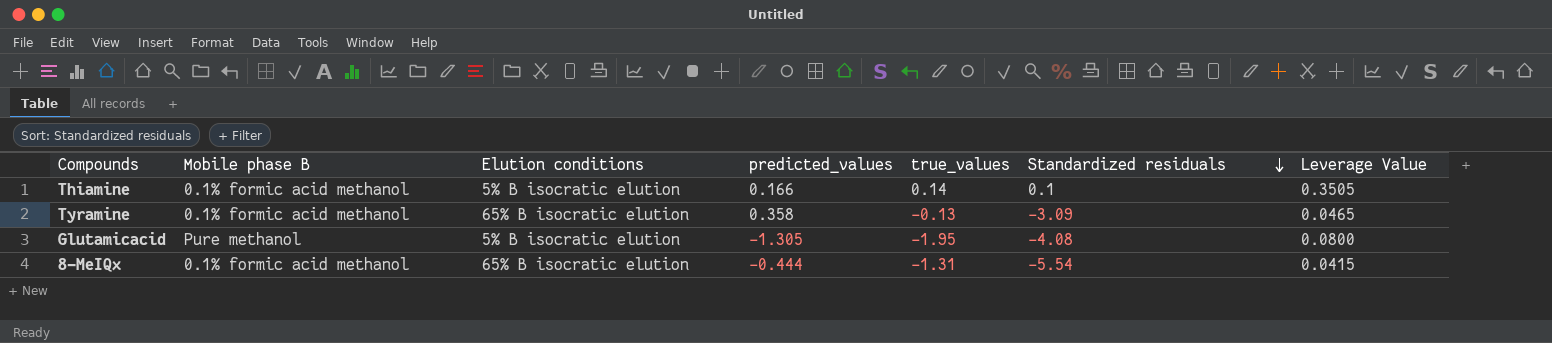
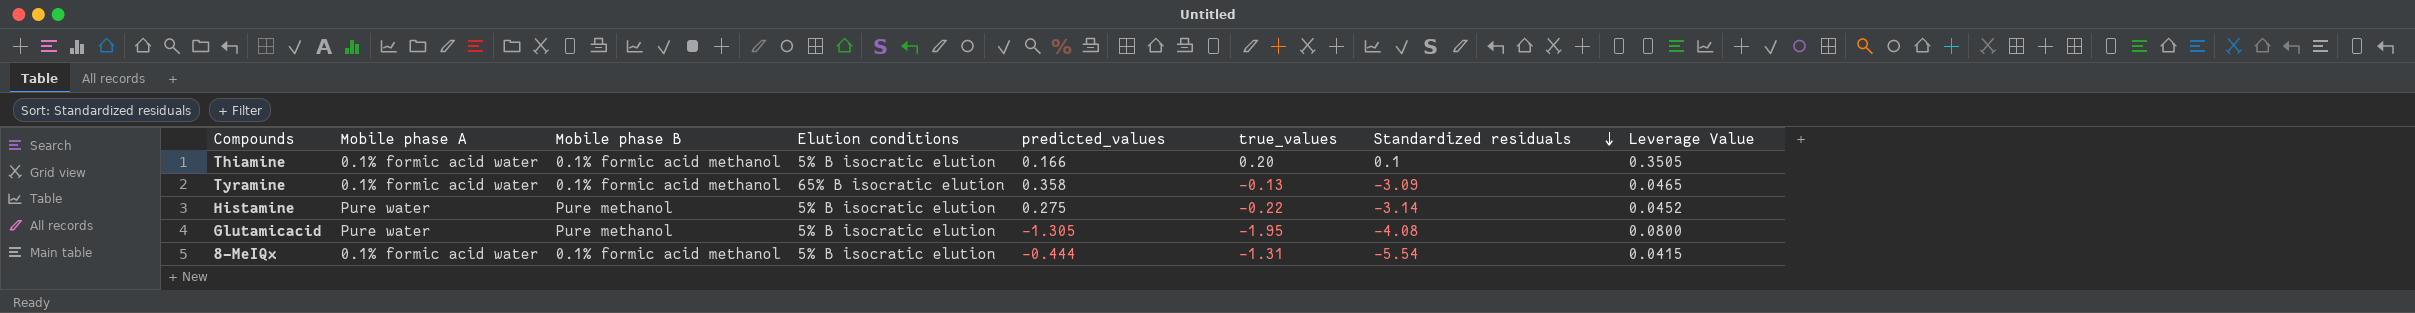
column Mobile phase A | position: none -> 2
Thiamine | true_values: 0.14 -> 0.20
row Histamine: none -> Pure water | Pure methanol | 5% B isocratic elution | 0.275 | -0.22 | -3.14 | 0.0452
8-MeIQx | Elution conditions: 65% B isocratic elution -> 5% B isocratic elution

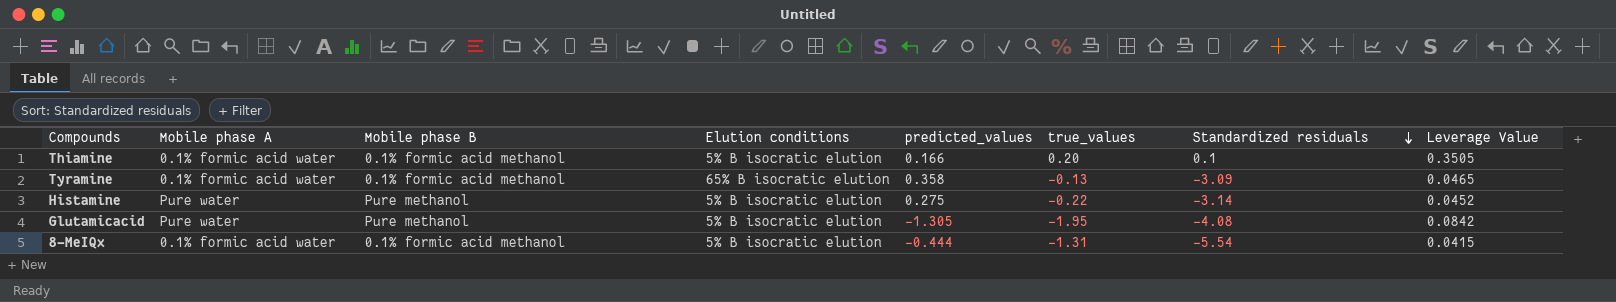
Glutamicacid | Leverage Value: 0.0800 -> 0.0842

